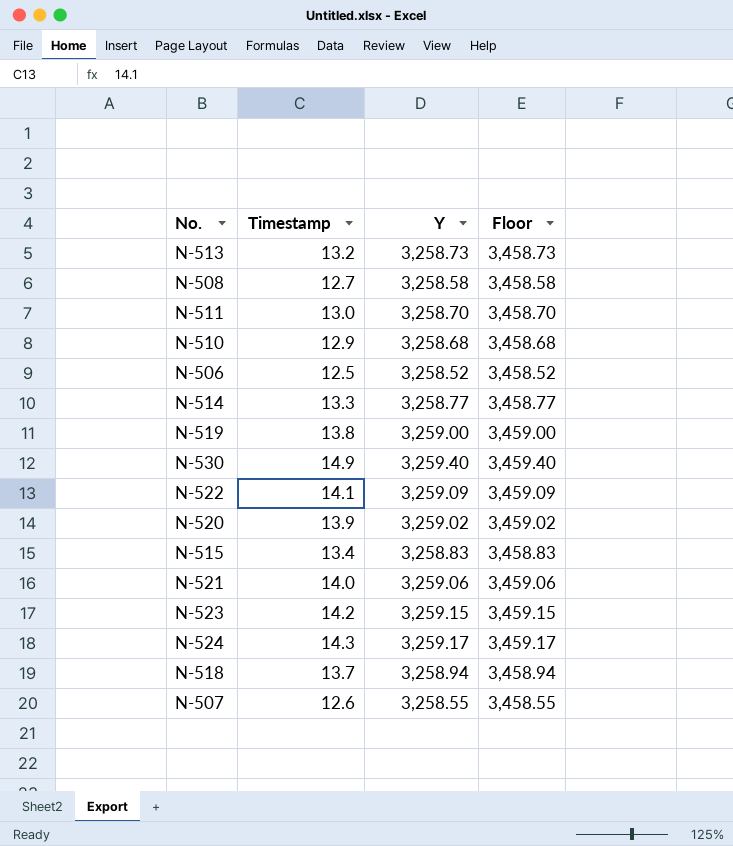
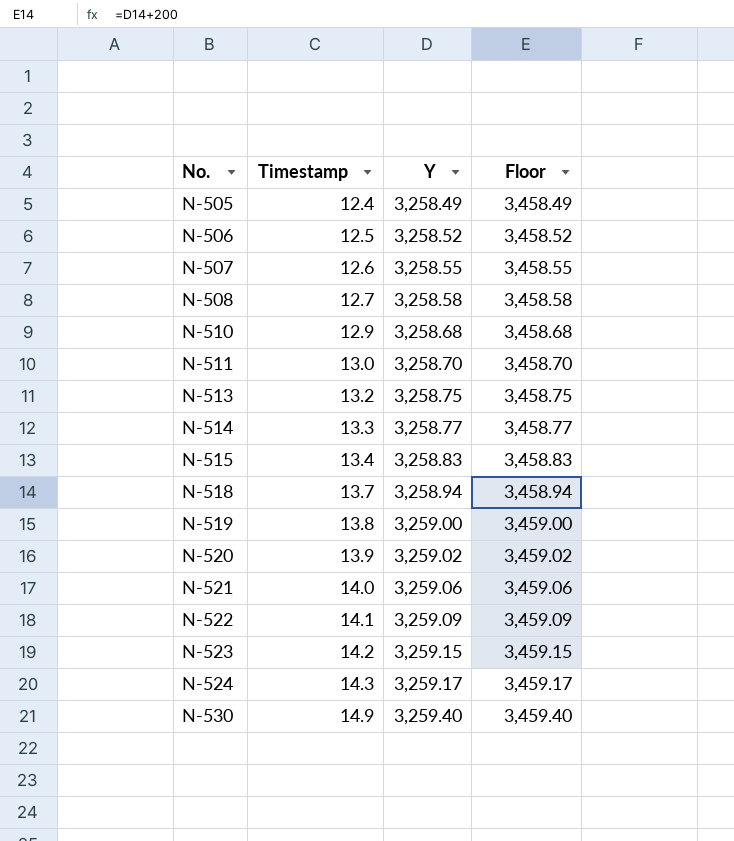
row order: none -> No. ascending
row N-505: none -> 12.4 | 3,258.49 | 3,458.49
N-513 | Y: 3,258.73 -> 3,258.75
N-513 | Floor: 3,458.73 -> 3,458.75

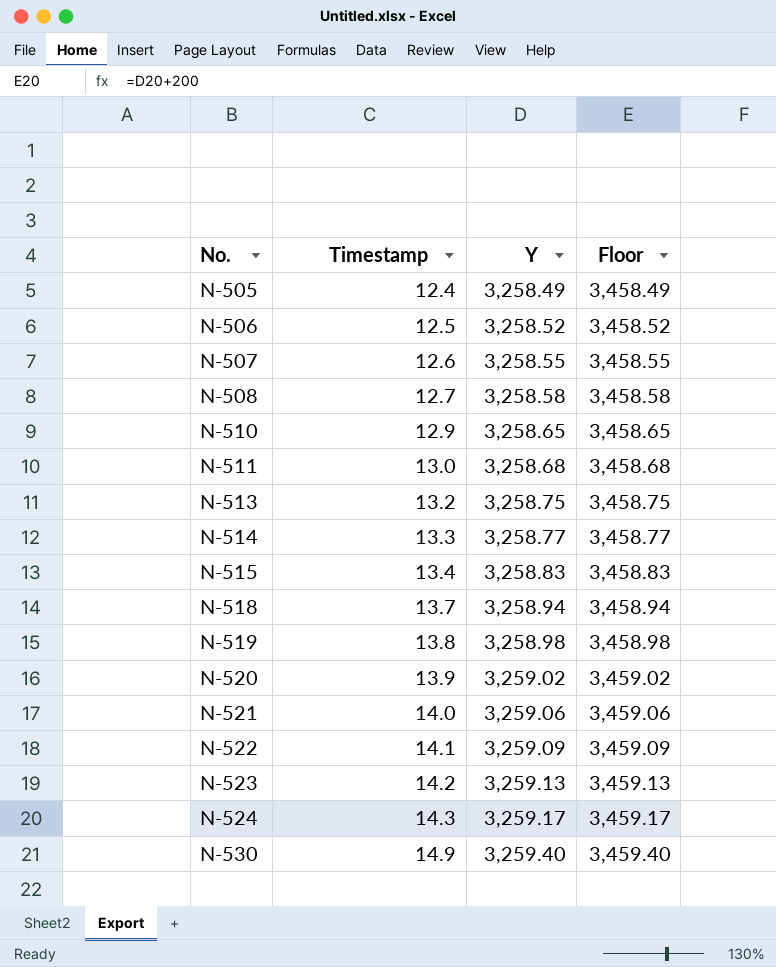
N-510 | Y: 3,258.68 -> 3,258.65
N-510 | Floor: 3,458.68 -> 3,458.65
N-511 | Y: 3,258.70 -> 3,258.68
N-511 | Floor: 3,458.70 -> 3,458.68
N-519 | Y: 3,259.00 -> 3,258.98
N-519 | Floor: 3,459.00 -> 3,458.98
N-523 | Y: 3,259.15 -> 3,259.13
N-523 | Floor: 3,459.15 -> 3,459.13

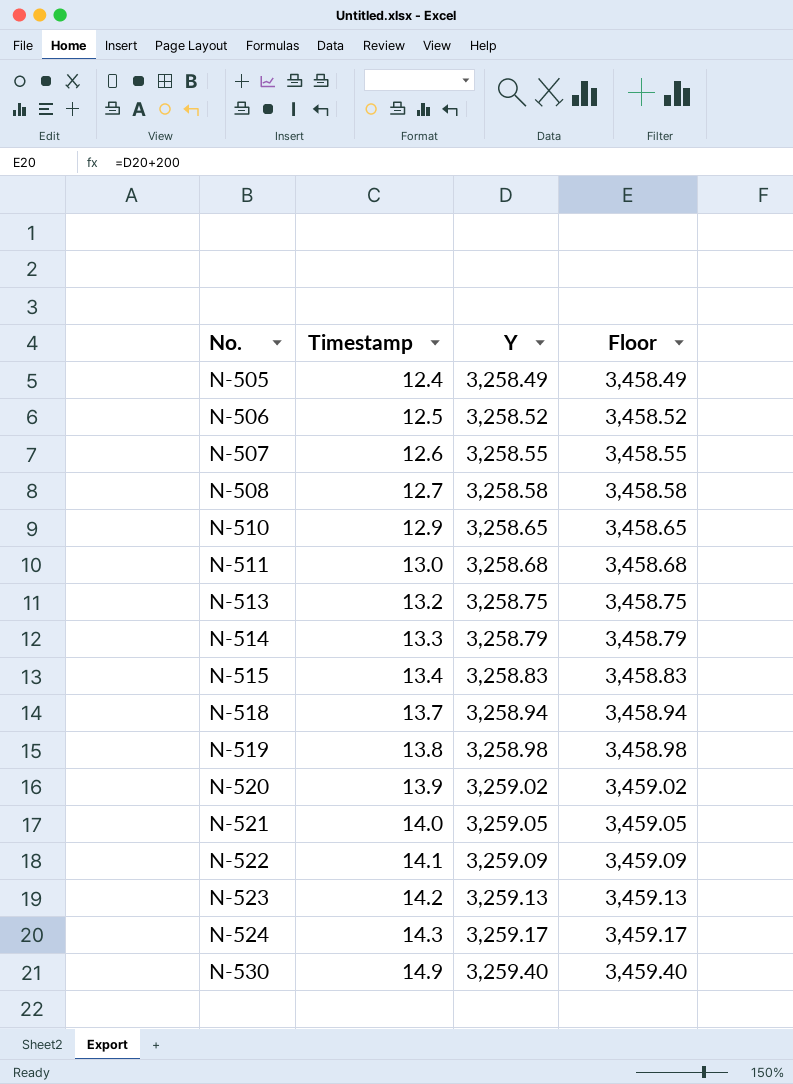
N-514 | Y: 3,258.77 -> 3,258.79
N-514 | Floor: 3,458.77 -> 3,458.79
N-521 | Y: 3,259.06 -> 3,259.05
N-521 | Floor: 3,459.06 -> 3,459.05

